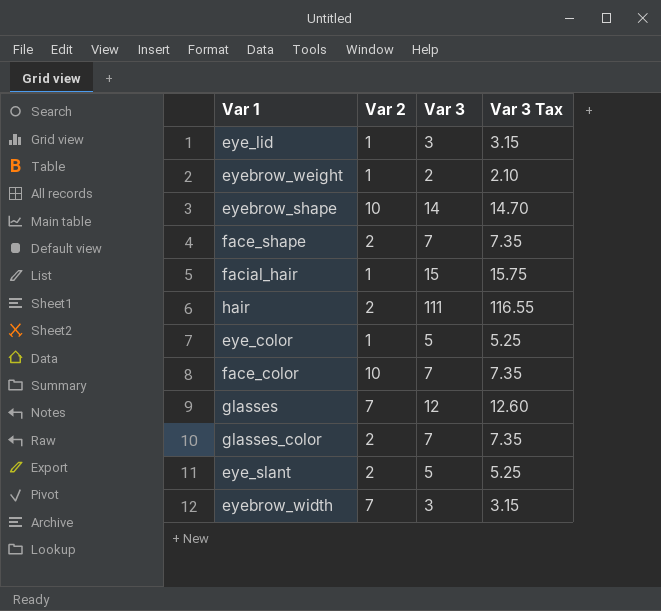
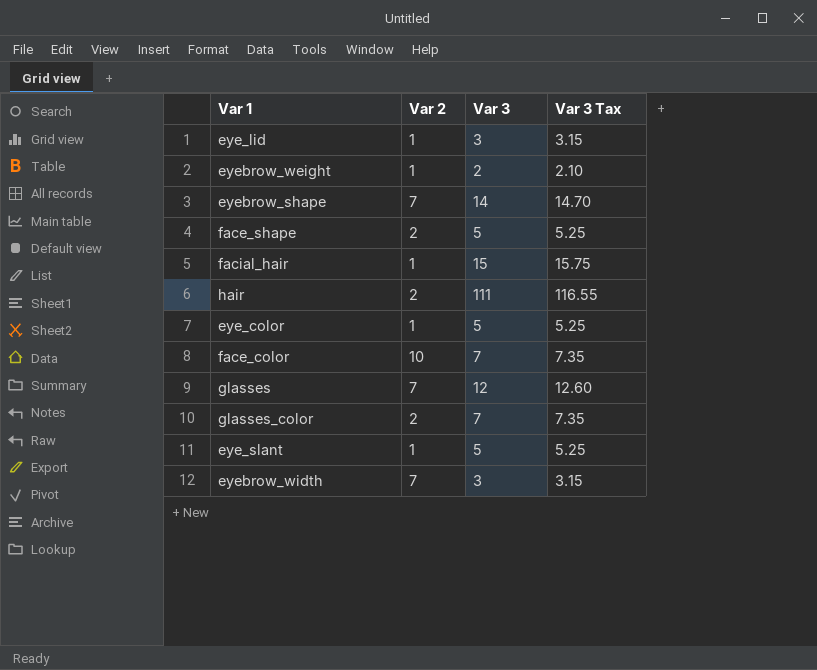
eyebrow_shape | Var 2: 10 -> 7
face_shape | Var 3: 7 -> 5
face_shape | Var 3 Tax: 7.35 -> 5.25
eye_slant | Var 2: 2 -> 1

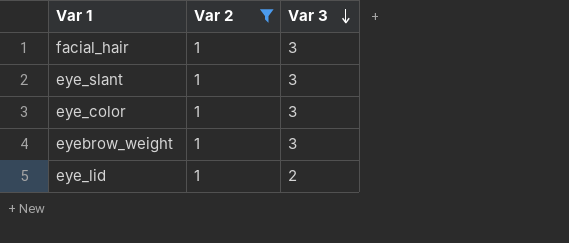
filter: none -> Var 2 = 1
row order: none -> Var 3 descending
column Var 3 Tax | formula: [Var 3] * 1.05 -> none
facial_hair | Var 3: 15 -> 3
eye_slant | Var 3: 5 -> 3
eye_color | Var 3: 5 -> 3
eyebrow_weight | Var 3: 2 -> 3
eye_lid | Var 3: 3 -> 2

